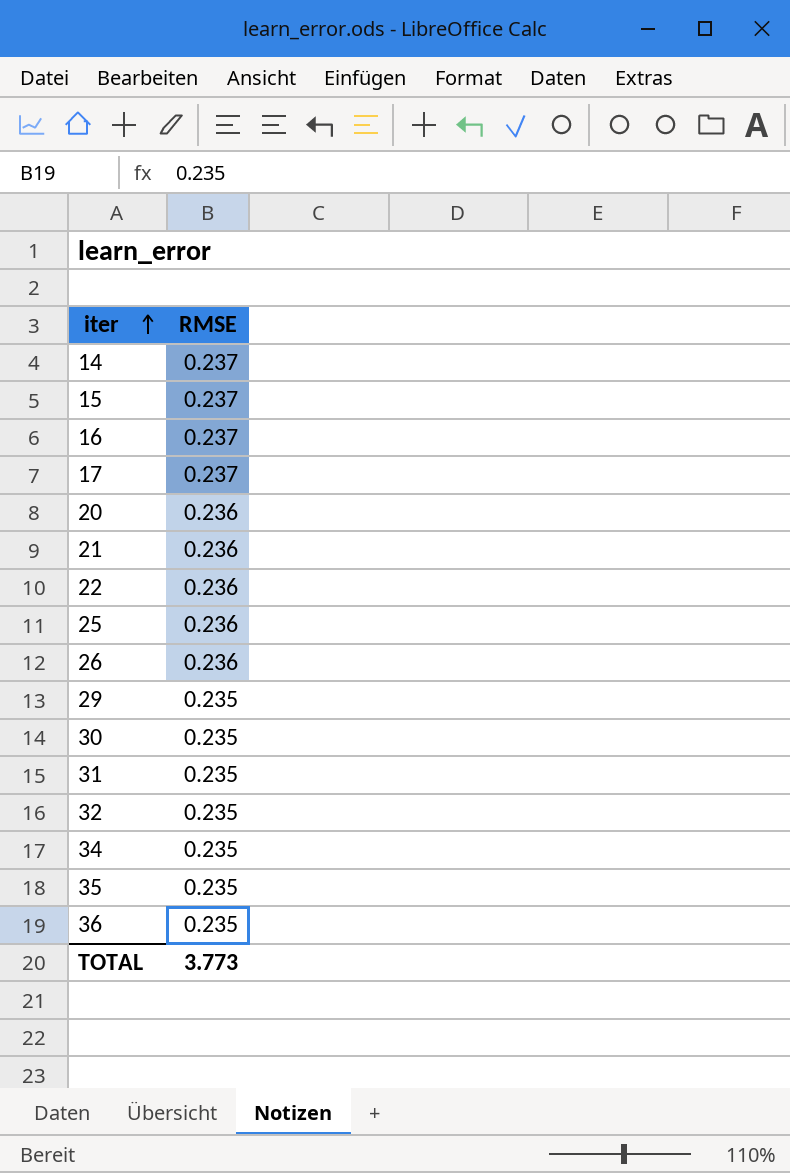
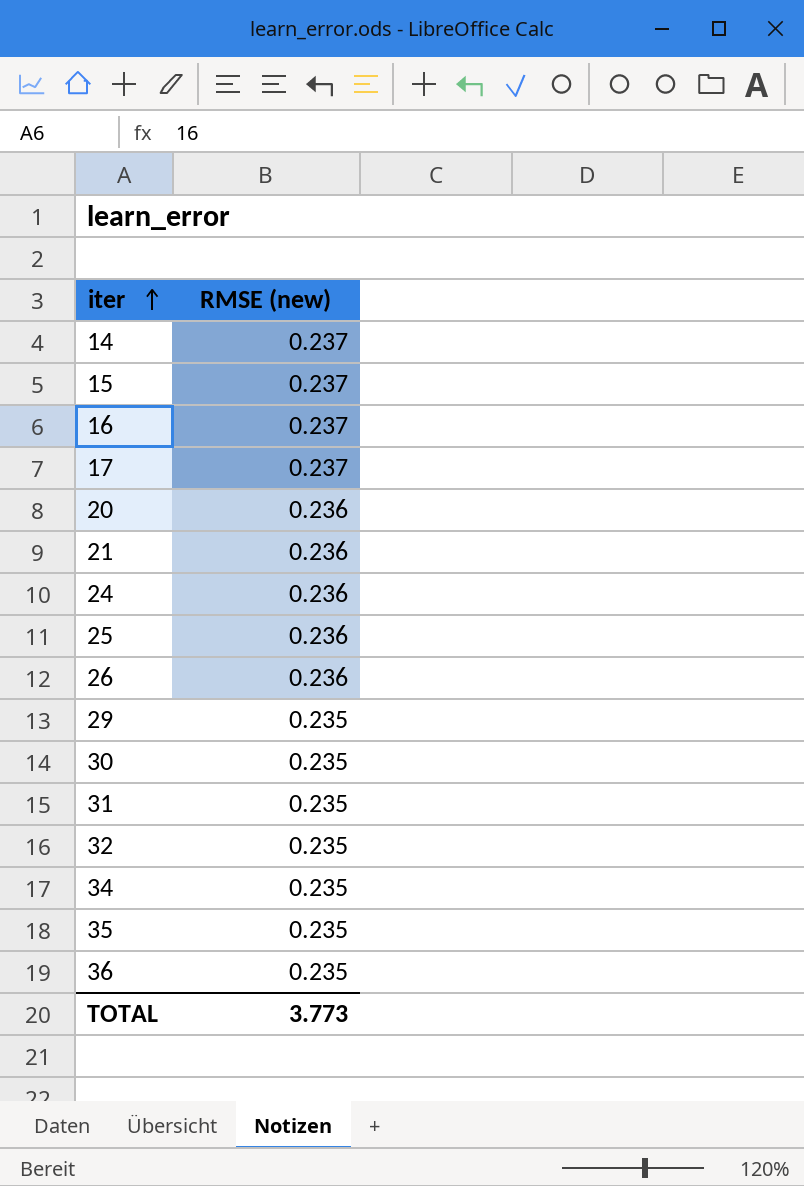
column name: RMSE -> RMSE (new)
row 22: 0.236 -> none
row 24: none -> 0.236

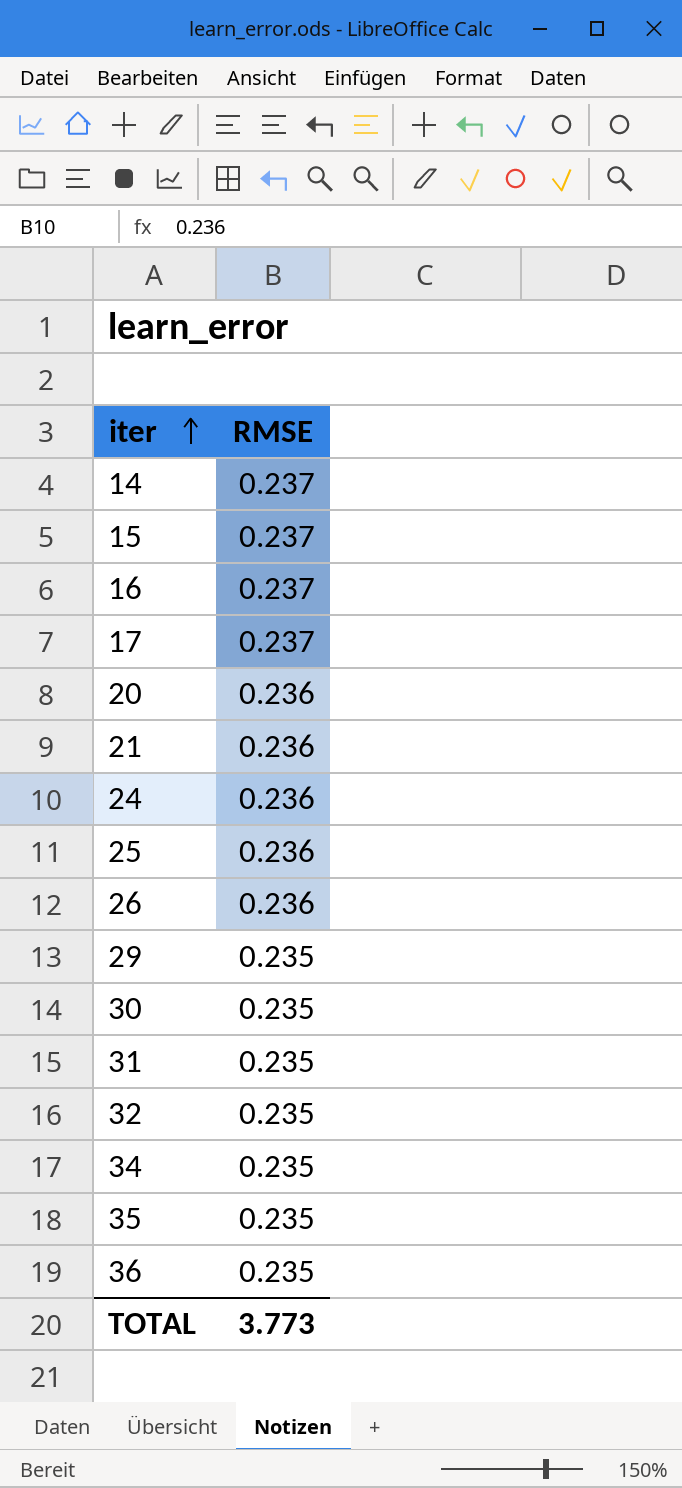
column name: RMSE (new) -> RMSE

